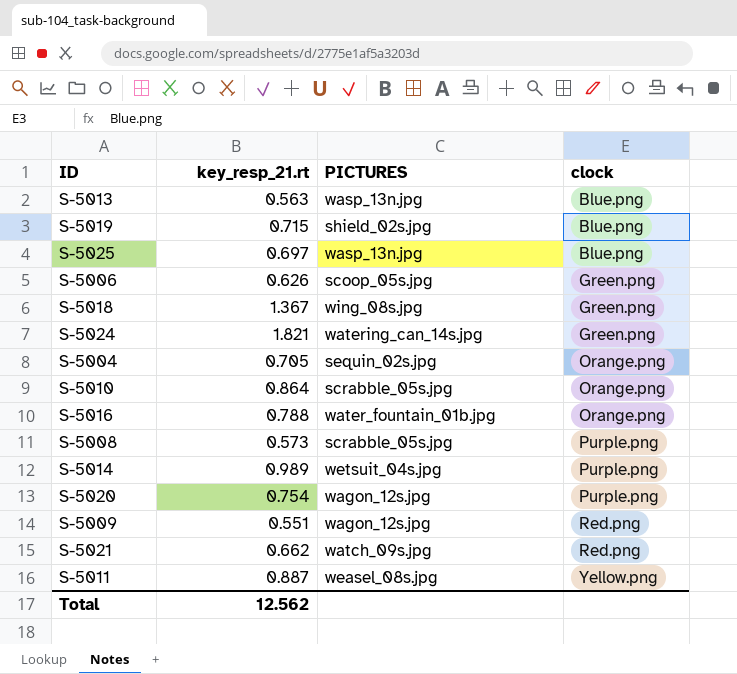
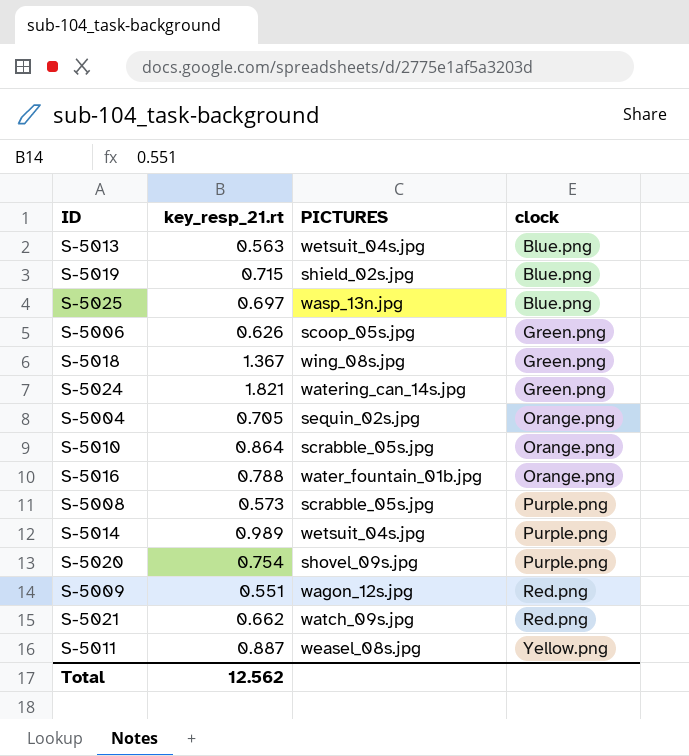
S-5013 | PICTURES: wasp_13n.jpg -> wetsuit_04s.jpg
S-5020 | PICTURES: wagon_12s.jpg -> shovel_09s.jpg

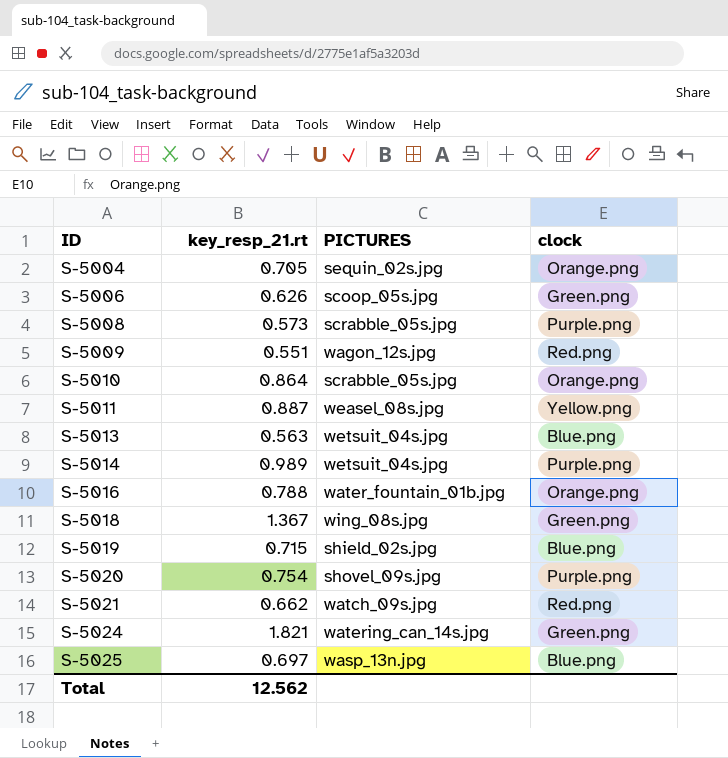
row order: clock ascending -> ID ascending

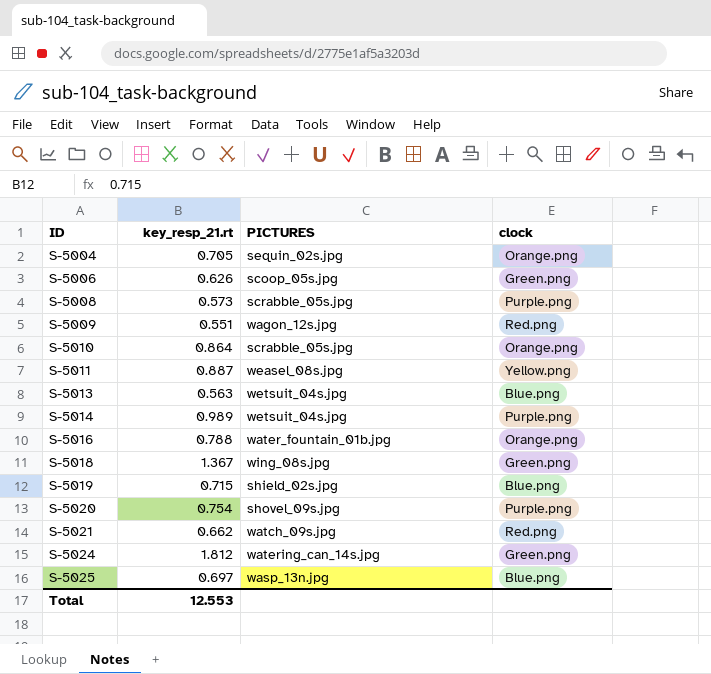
S-5024 | key_resp_21.rt: 1.821 -> 1.812
Total | key_resp_21.rt: 12.562 -> 12.553

